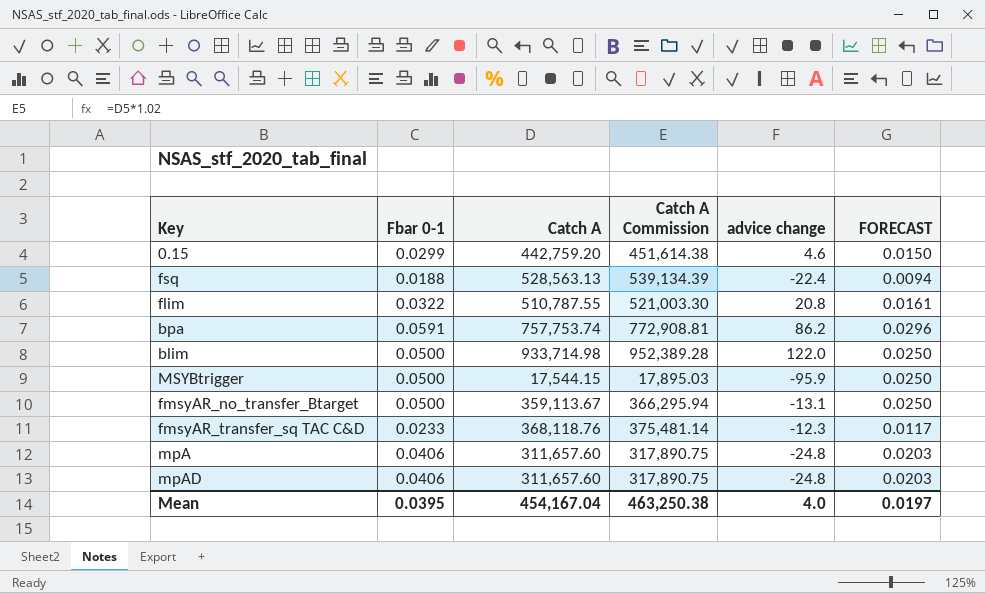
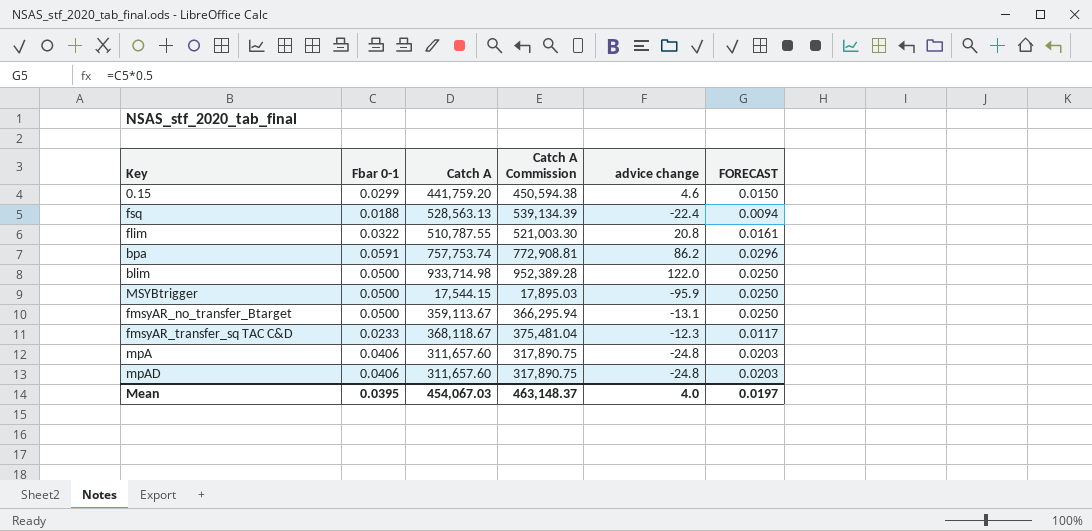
0.15 | Catch A: 442,759.20 -> 441,759.20
0.15 | Catch A Commission: 451,614.38 -> 450,594.38
fmsyAR_transfer_sq TAC C&D | Catch A: 368,118.76 -> 368,118.67
fmsyAR_transfer_sq TAC C&D | Catch A Commission: 375,481.14 -> 375,481.04
Mean | Catch A: 454,167.04 -> 454,067.03
Mean | Catch A Commission: 463,250.38 -> 463,148.37

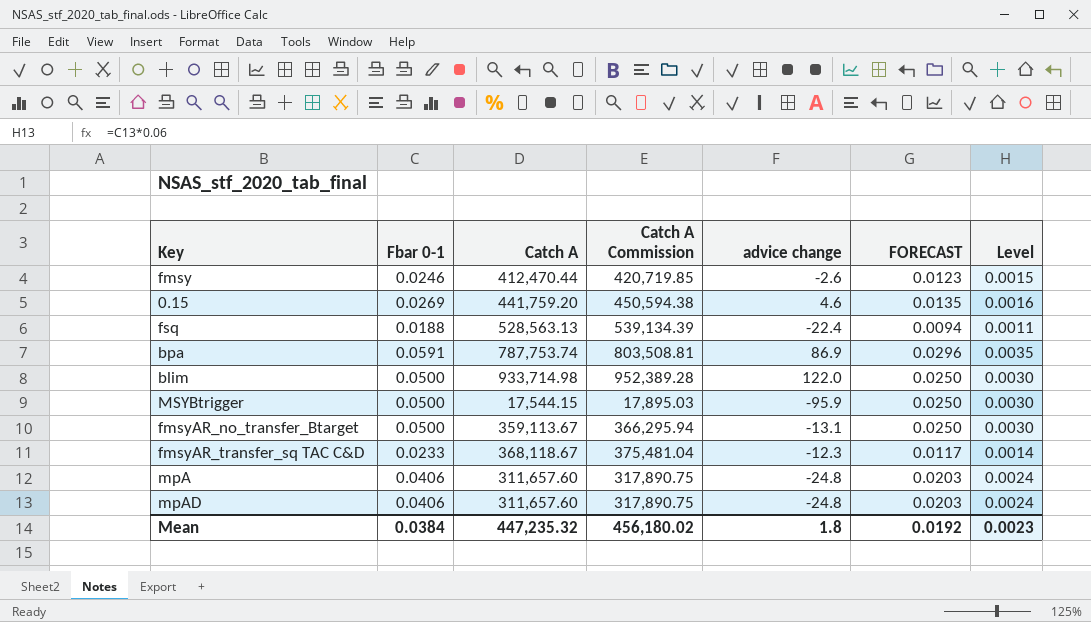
column Level | formula: none -> [Fbar 0-1] * 0.06
row flim: 0.0322 | 510,787.55 | 521,003.30 | 20.8 | 0.0161 -> none
row fmsy: none -> 0.0246 | 412,470.44 | 420,719.85 | -2.6 | 0.0123 | 0.0015
0.15 | Fbar 0-1: 0.0299 -> 0.0269
0.15 | FORECAST: 0.0150 -> 0.0135
bpa | Catch A: 757,753.74 -> 787,753.74
bpa | Catch A Commission: 772,908.81 -> 803,508.81
bpa | advice change: 86.2 -> 86.9
Mean | Fbar 0-1: 0.0395 -> 0.0384
Mean | Catch A: 454,067.03 -> 447,235.32
Mean | Catch A Commission: 463,148.37 -> 456,180.02
Mean | advice change: 4.0 -> 1.8
Mean | FORECAST: 0.0197 -> 0.0192

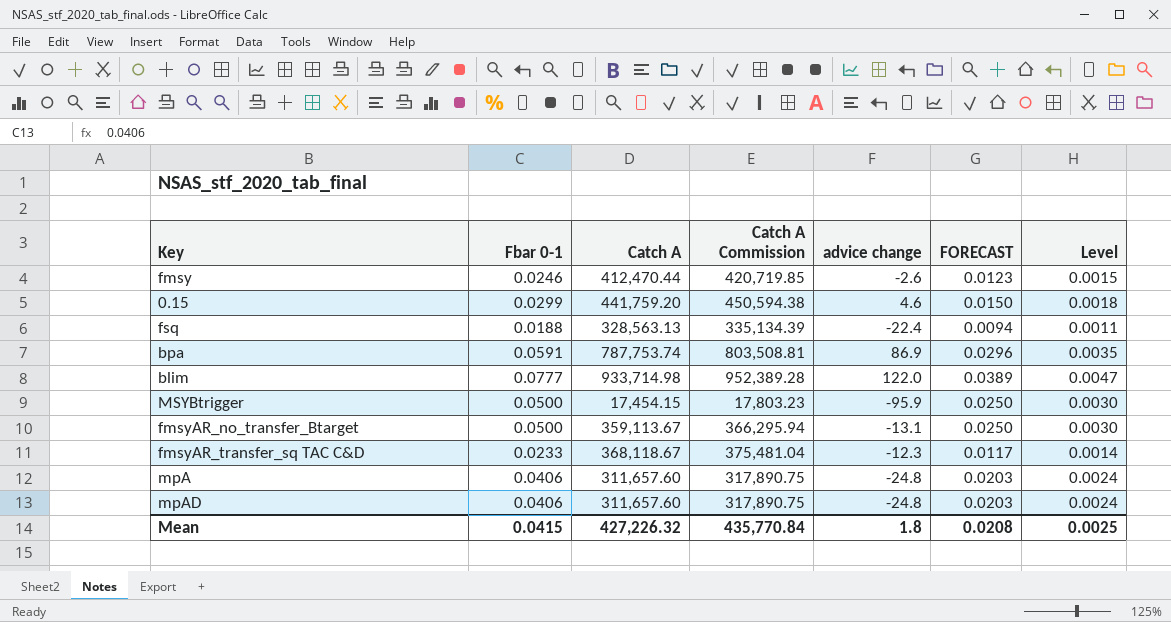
0.15 | Fbar 0-1: 0.0269 -> 0.0299
0.15 | FORECAST: 0.0135 -> 0.0150
0.15 | Level: 0.0016 -> 0.0018
fsq | Catch A: 528,563.13 -> 328,563.13
fsq | Catch A Commission: 539,134.39 -> 335,134.39
blim | Fbar 0-1: 0.0500 -> 0.0777
blim | FORECAST: 0.0250 -> 0.0389
blim | Level: 0.0030 -> 0.0047
MSYBtrigger | Catch A: 17,544.15 -> 17,454.15
MSYBtrigger | Catch A Commission: 17,895.03 -> 17,803.23
Mean | Fbar 0-1: 0.0384 -> 0.0415
Mean | Catch A: 447,235.32 -> 427,226.32
Mean | Catch A Commission: 456,180.02 -> 435,770.84
Mean | FORECAST: 0.0192 -> 0.0208
Mean | Level: 0.0023 -> 0.0025

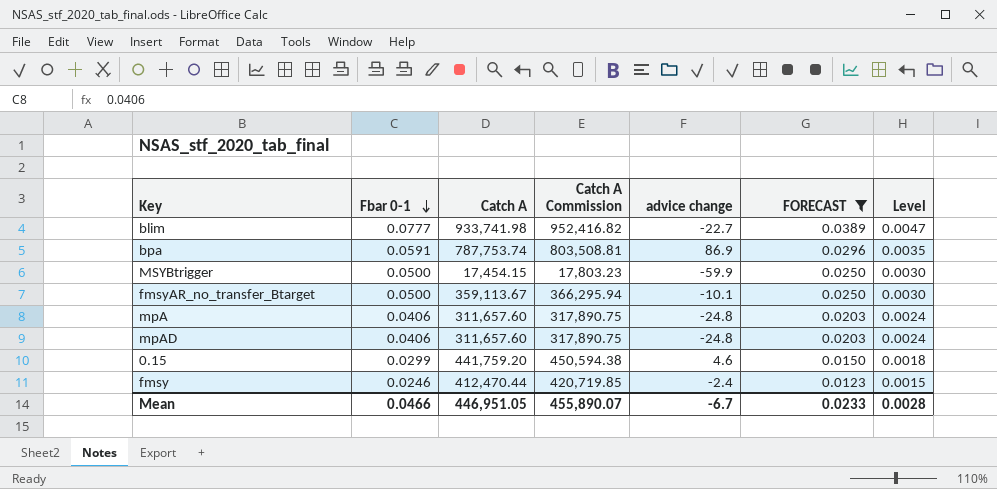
filter: none -> FORECAST >= 0.0123
row order: none -> Fbar 0-1 descending
blim | Catch A: 933,714.98 -> 933,741.98
blim | Catch A Commission: 952,389.28 -> 952,416.82
blim | advice change: 122.0 -> -22.7
MSYBtrigger | advice change: -95.9 -> -59.9
fmsyAR_no_transfer_Btarget | advice change: -13.1 -> -10.1
fmsy | advice change: -2.6 -> -2.4
Mean | Fbar 0-1: 0.0415 -> 0.0466
Mean | Catch A: 427,226.32 -> 446,951.05
Mean | Catch A Commission: 435,770.84 -> 455,890.07
Mean | advice change: 1.8 -> -6.7
Mean | FORECAST: 0.0208 -> 0.0233
Mean | Level: 0.0025 -> 0.0028

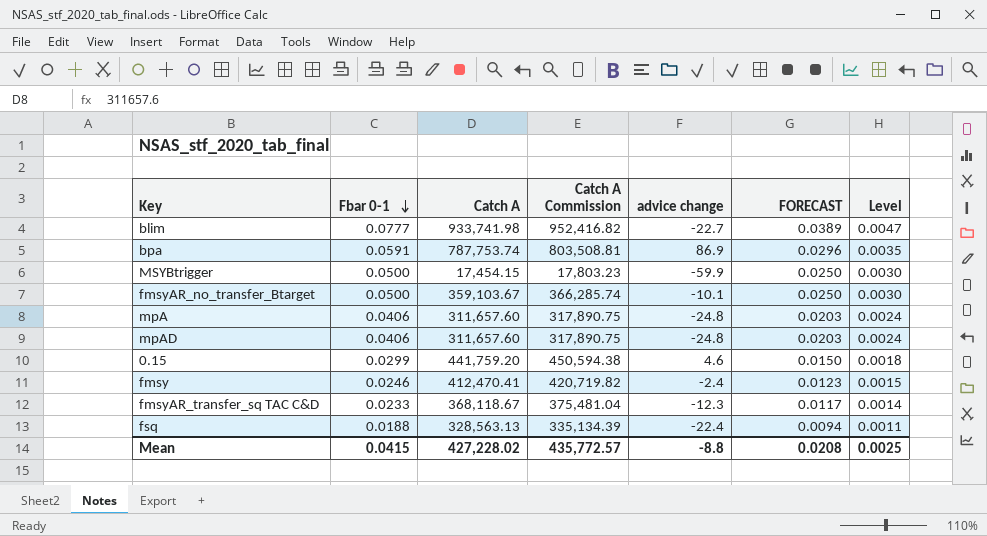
filter: FORECAST >= 0.0123 -> none
fmsyAR_no_transfer_Btarget | Catch A: 359,113.67 -> 359,103.67
fmsyAR_no_transfer_Btarget | Catch A Commission: 366,295.94 -> 366,285.74
fmsy | Catch A: 412,470.44 -> 412,470.41
fmsy | Catch A Commission: 420,719.85 -> 420,719.82
Mean | Fbar 0-1: 0.0466 -> 0.0415
Mean | Catch A: 446,951.05 -> 427,228.02
Mean | Catch A Commission: 455,890.07 -> 435,772.57
Mean | advice change: -6.7 -> -8.8
Mean | FORECAST: 0.0233 -> 0.0208
Mean | Level: 0.0028 -> 0.0025

